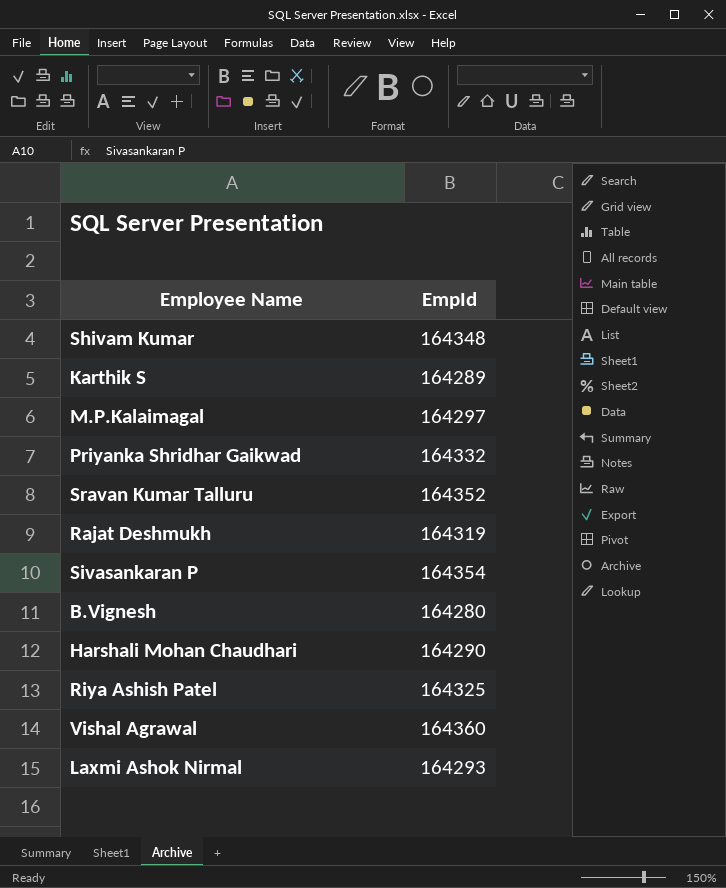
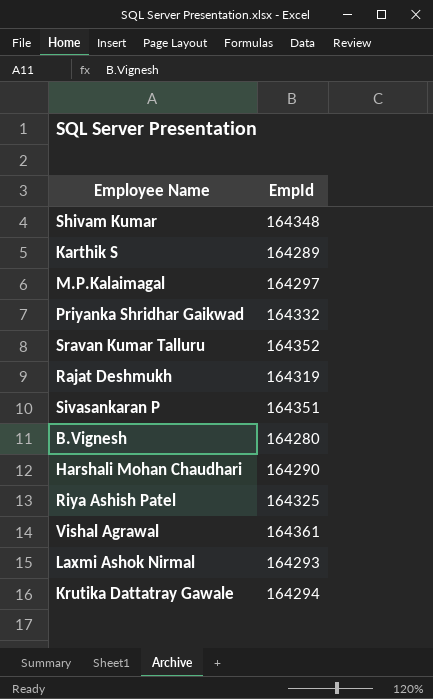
Sivasankaran P | EmpId: 164354 -> 164351
Vishal Agrawal | EmpId: 164360 -> 164361
row Krutika Dattatray Gawale: none -> 164294

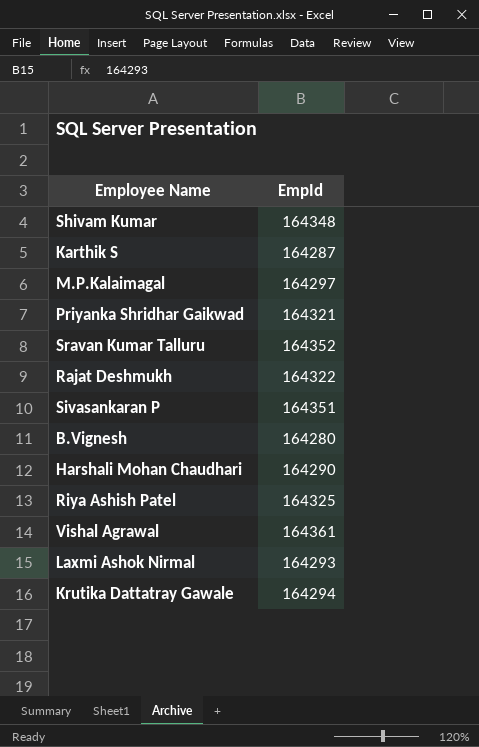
Karthik S | EmpId: 164289 -> 164287
Priyanka Shridhar Gaikwad | EmpId: 164332 -> 164321
Rajat Deshmukh | EmpId: 164319 -> 164322

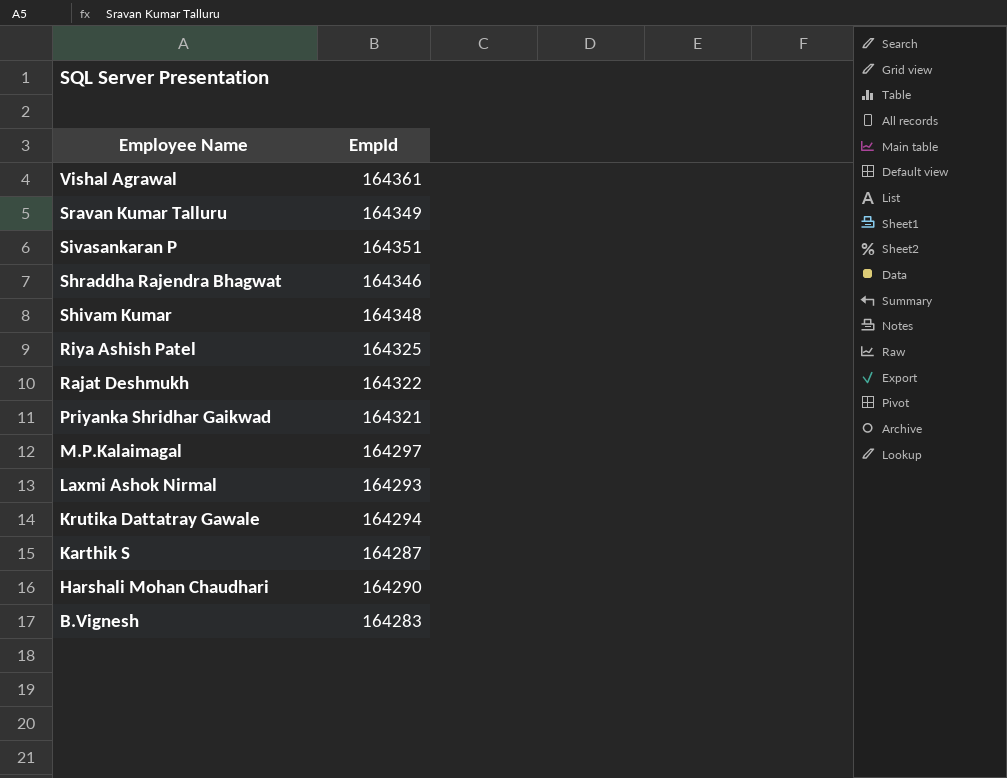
row order: none -> Employee Name descending
Sravan Kumar Talluru | EmpId: 164352 -> 164349
row Shraddha Rajendra Bhagwat: none -> 164346
B.Vignesh | EmpId: 164280 -> 164283

